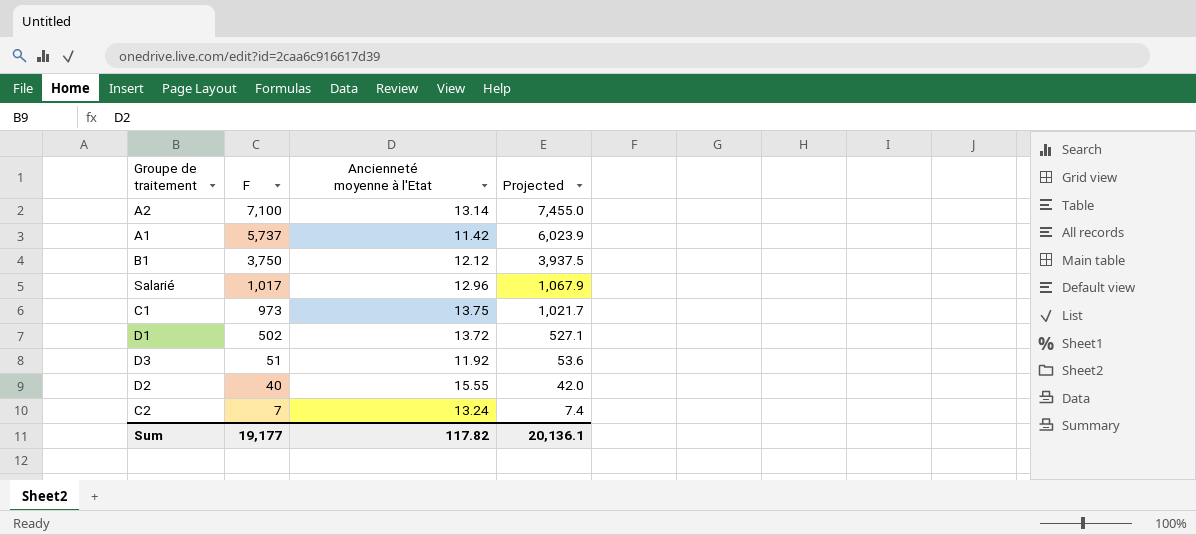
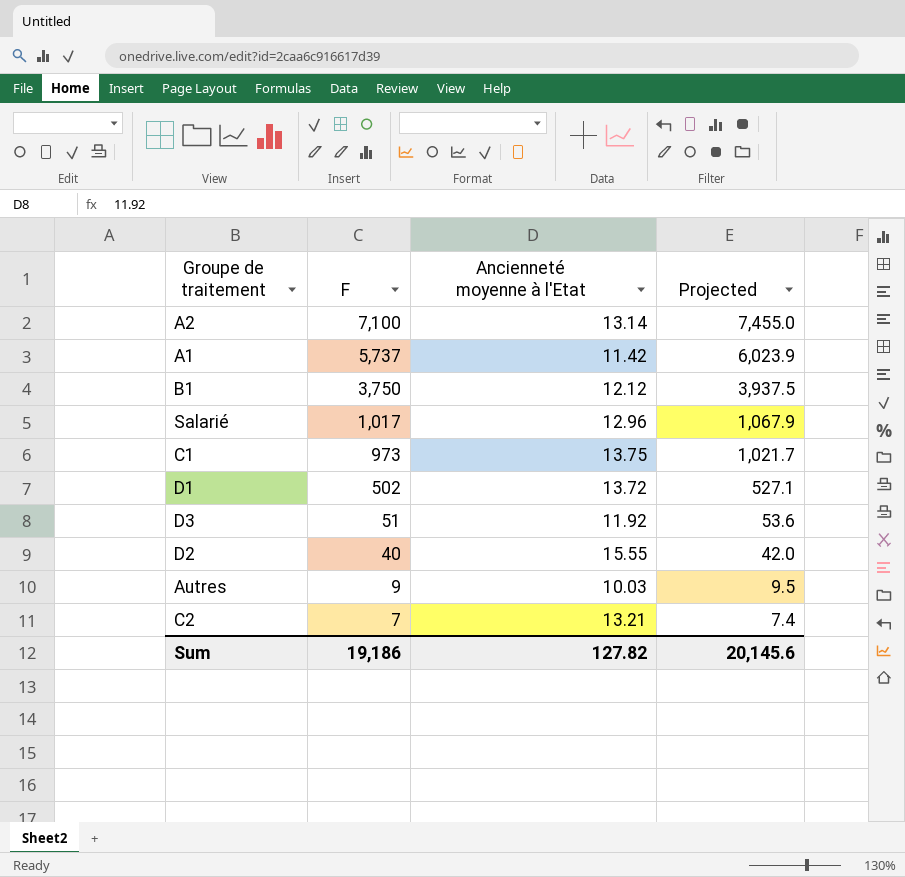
row Autres: none -> 9 | 10.03 | 9.5
C2 | Ancienneté moyenne à l'Etat: 13.24 -> 13.21
Sum | F: 19,177 -> 19,186
Sum | Ancienneté moyenne à l'Etat: 117.82 -> 127.82
Sum | Projected: 20,136.1 -> 20,145.6

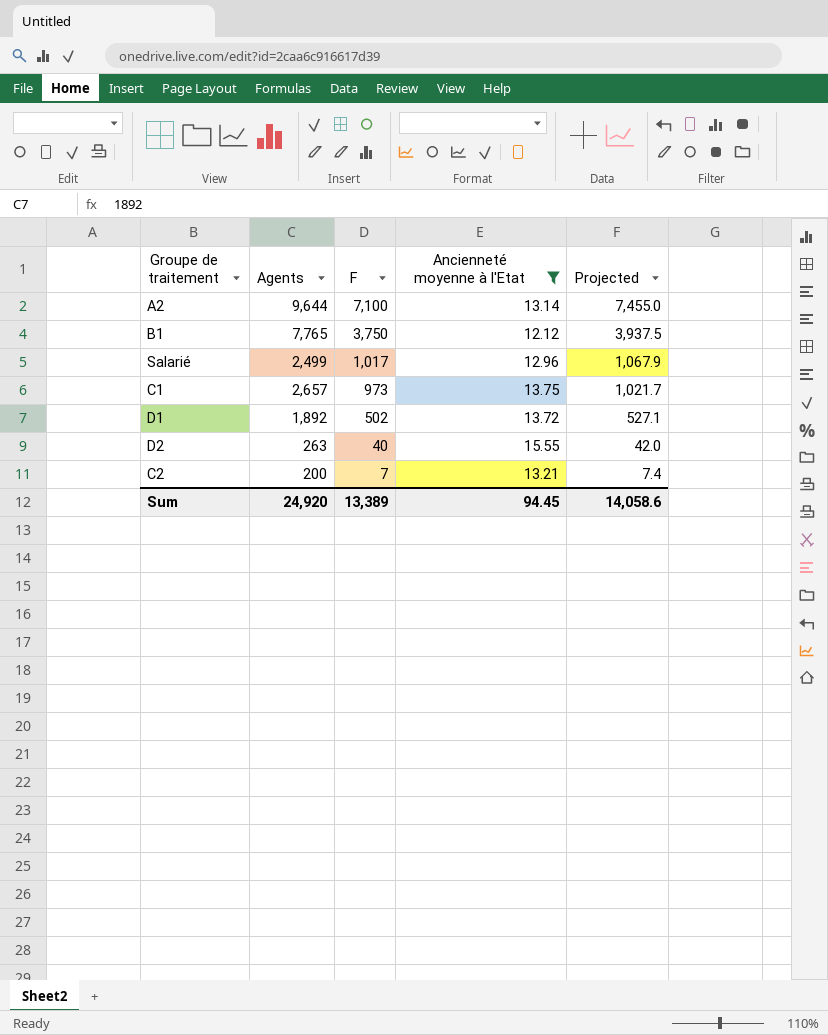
filter: none -> Ancienneté moyenne à l'Etat >= 12.12
column Agents | position: none -> 2
Sum | F: 19,186 -> 13,389
Sum | Ancienneté moyenne à l'Etat: 127.82 -> 94.45
Sum | Projected: 20,145.6 -> 14,058.6

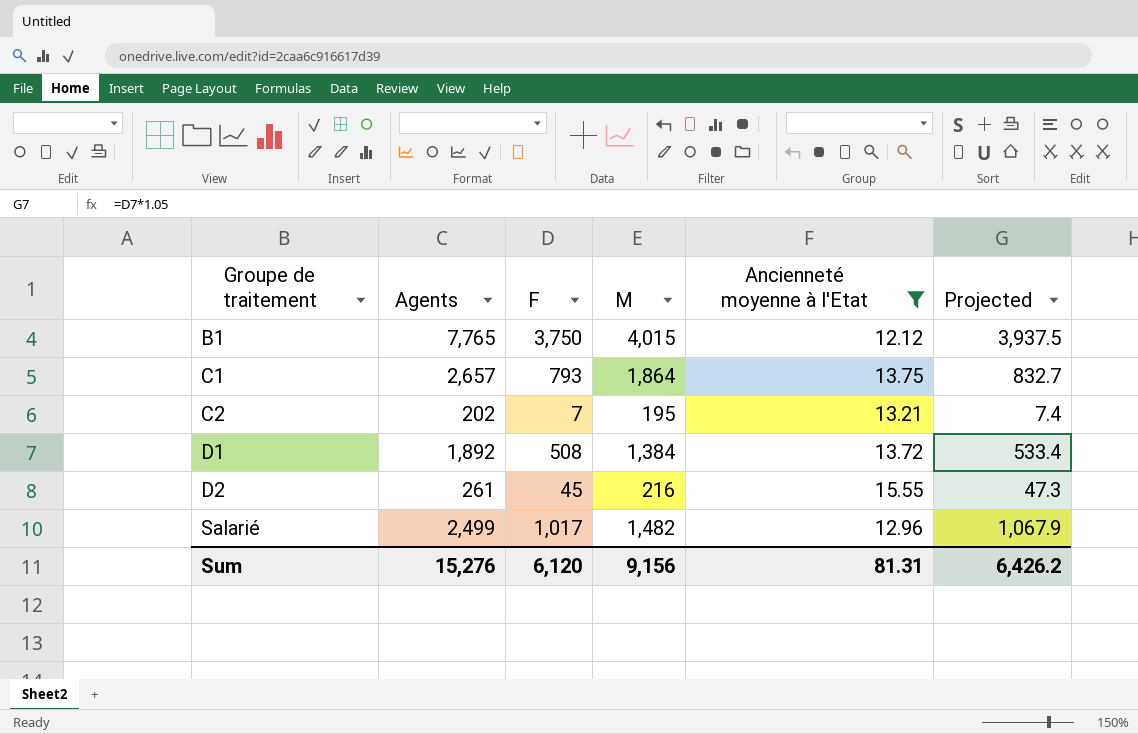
row order: F descending -> Groupe de traitement ascending
column M | formula: none -> [Agents] - [F]
row A2: 9,644 | 7,100 | 13.14 | 7,455.0 -> none
C1 | F: 973 -> 793
C1 | Projected: 1,021.7 -> 832.7
C2 | Agents: 200 -> 202
D1 | F: 502 -> 508
D1 | Projected: 527.1 -> 533.4
D2 | Agents: 263 -> 261
D2 | F: 40 -> 45
D2 | Projected: 42.0 -> 47.3
Sum | Agents: 24,920 -> 15,276
Sum | F: 13,389 -> 6,120
Sum | Ancienneté moyenne à l'Etat: 94.45 -> 81.31
Sum | Projected: 14,058.6 -> 6,426.2

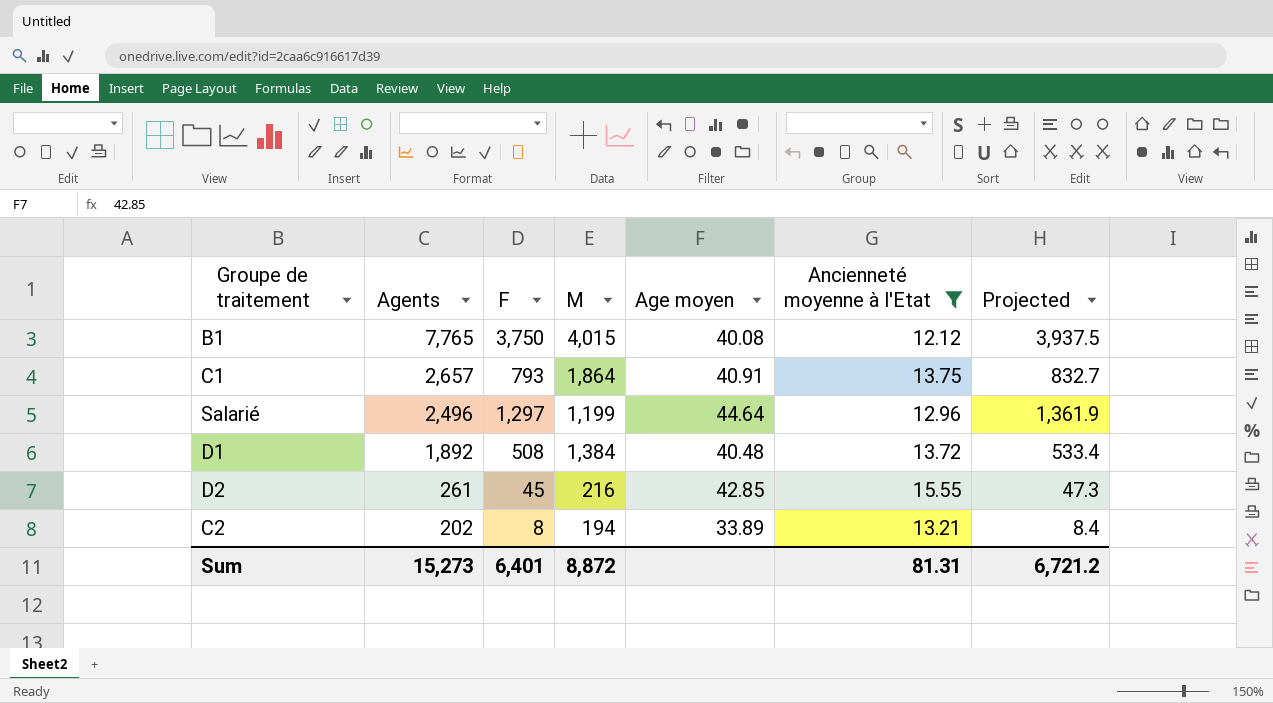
row order: Groupe de traitement ascending -> Agents descending
column Age moyen | position: none -> 5
Salarié | Agents: 2,499 -> 2,496
Salarié | F: 1,017 -> 1,297
Salarié | M: 1,482 -> 1,199
Salarié | Projected: 1,067.9 -> 1,361.9
C2 | F: 7 -> 8
C2 | M: 195 -> 194
C2 | Projected: 7.4 -> 8.4
Sum | Agents: 15,276 -> 15,273
Sum | F: 6,120 -> 6,401
Sum | M: 9,156 -> 8,872
Sum | Projected: 6,426.2 -> 6,721.2

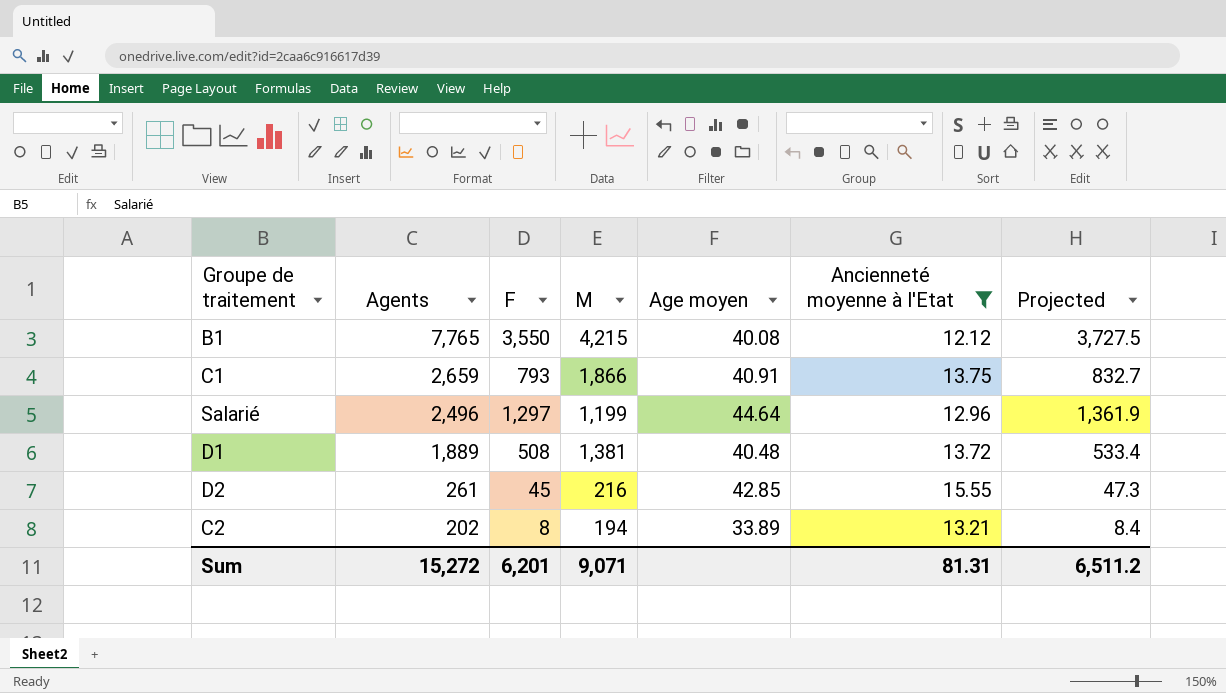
B1 | F: 3,750 -> 3,550
B1 | M: 4,015 -> 4,215
B1 | Projected: 3,937.5 -> 3,727.5
C1 | Agents: 2,657 -> 2,659
C1 | M: 1,864 -> 1,866
D1 | Agents: 1,892 -> 1,889
D1 | M: 1,384 -> 1,381
Sum | Agents: 15,273 -> 15,272
Sum | F: 6,401 -> 6,201
Sum | M: 8,872 -> 9,071
Sum | Projected: 6,721.2 -> 6,511.2

